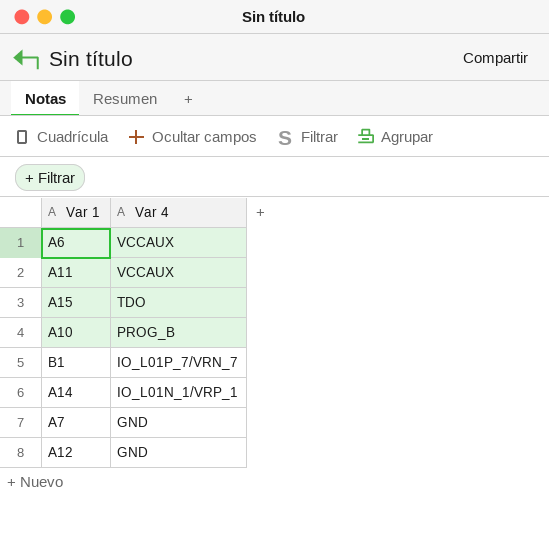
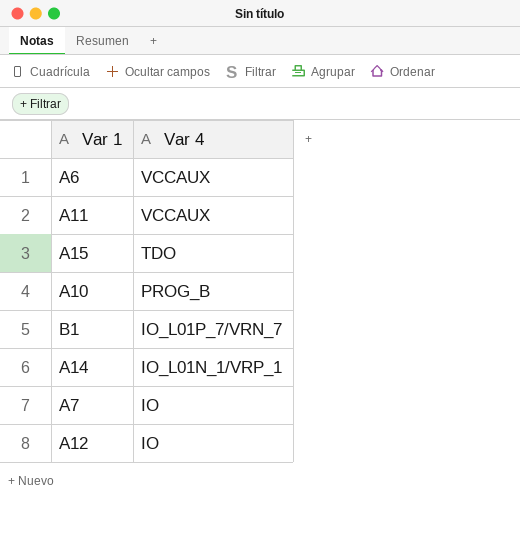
A7 | Var 4: GND -> IO
A12 | Var 4: GND -> IO

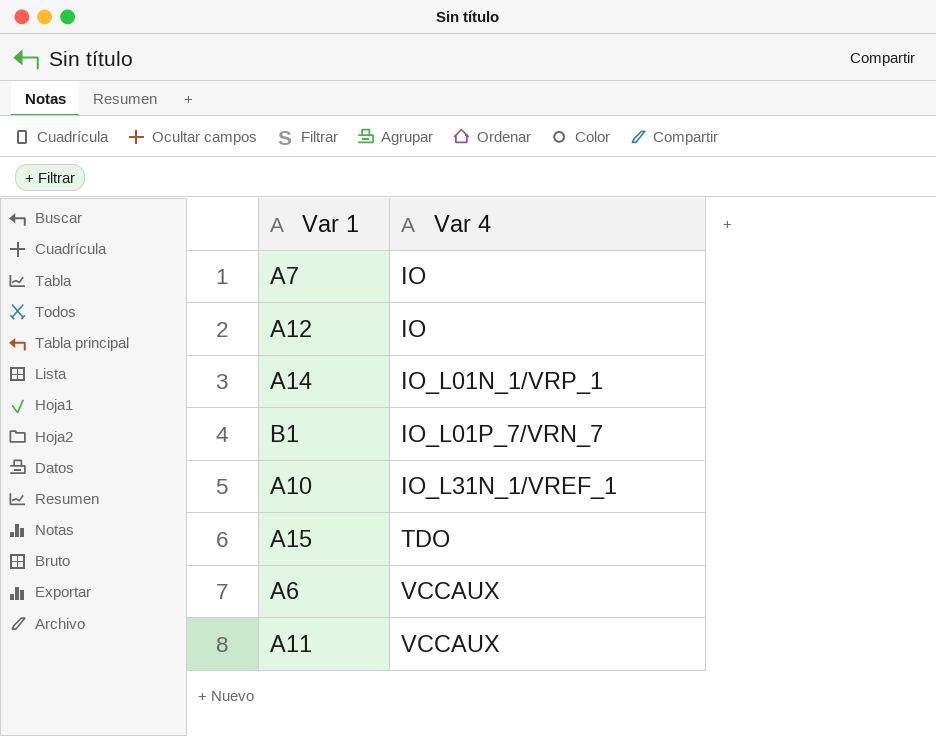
row order: Var 4 descending -> Var 4 ascending
A10 | Var 4: PROG_B -> IO_L31N_1/VREF_1

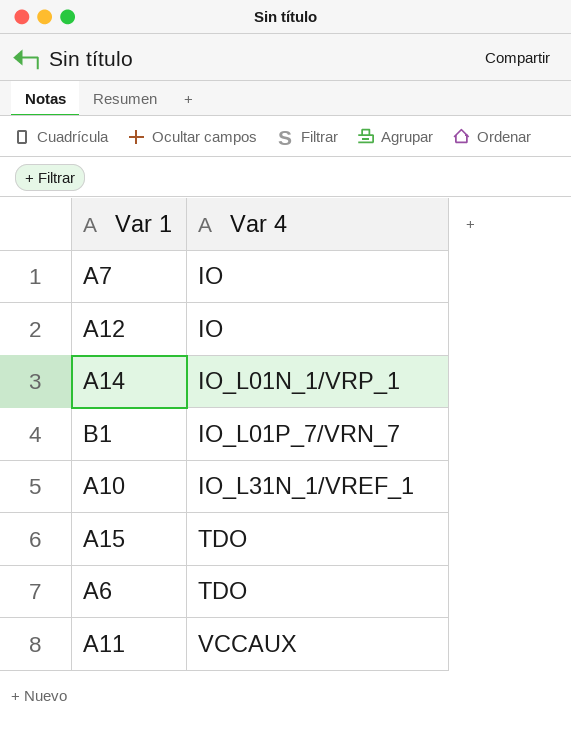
A6 | Var 4: VCCAUX -> TDO

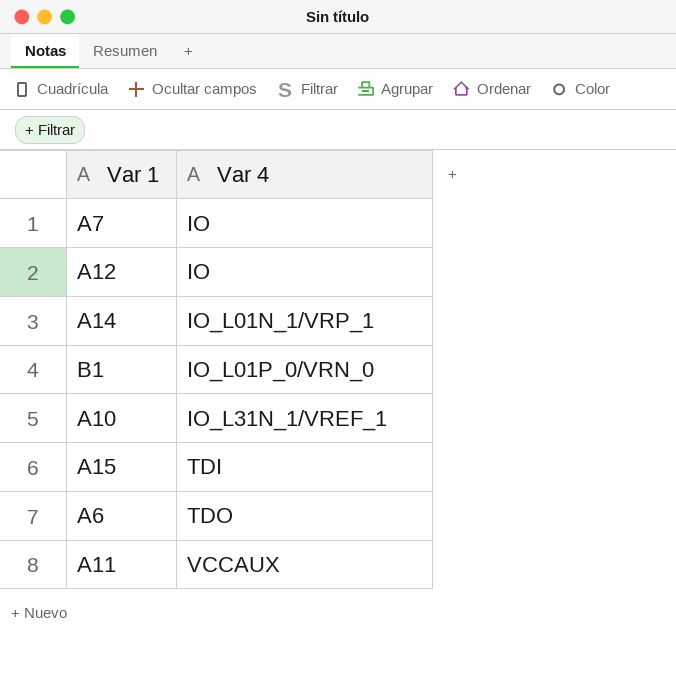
B1 | Var 4: IO_L01P_7/VRN_7 -> IO_L01P_0/VRN_0
A15 | Var 4: TDO -> TDI

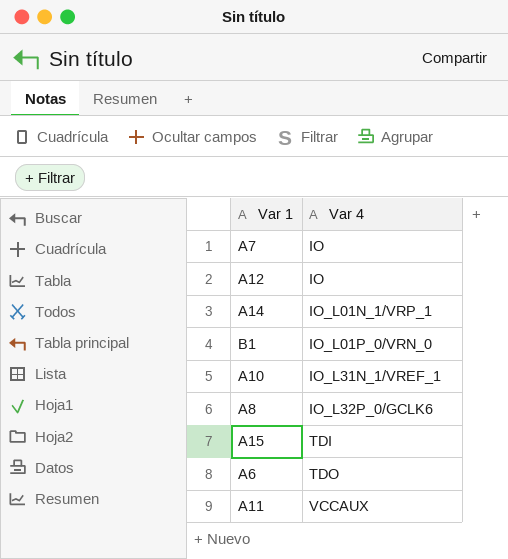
row A8: none -> IO_L32P_0/GCLK6

